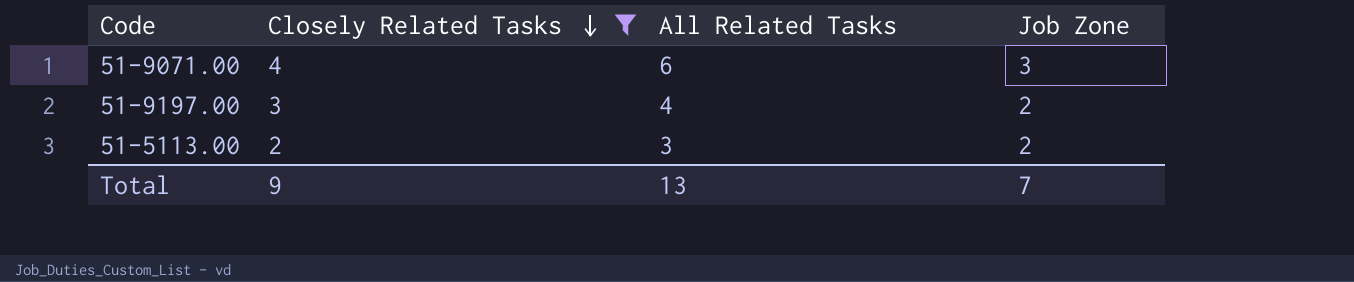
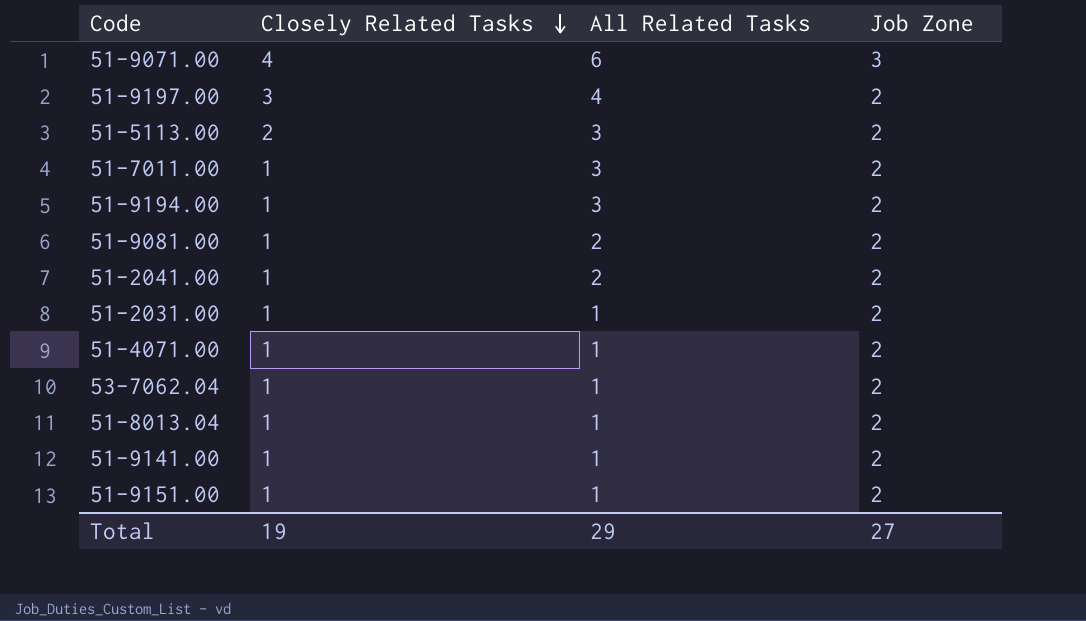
filter: Closely Related Tasks != 1 -> none
Total | Closely Related Tasks: 9 -> 19
Total | All Related Tasks: 13 -> 29
Total | Job Zone: 7 -> 27

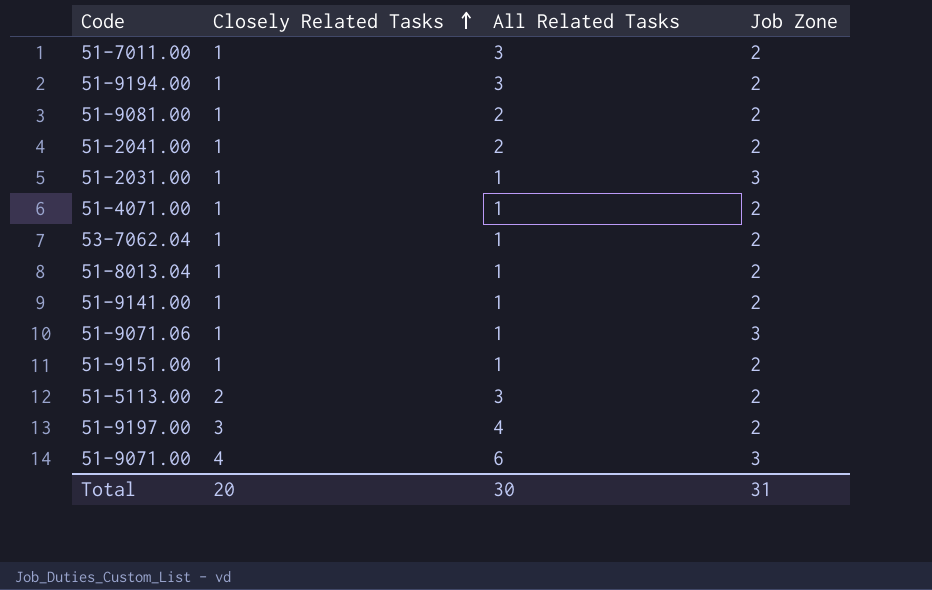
row order: Closely Related Tasks descending -> Closely Related Tasks ascending
51-2031.00 | Job Zone: 2 -> 3
row 51-9071.06: none -> 1 | 1 | 3
Total | Closely Related Tasks: 19 -> 20
Total | All Related Tasks: 29 -> 30
Total | Job Zone: 27 -> 31

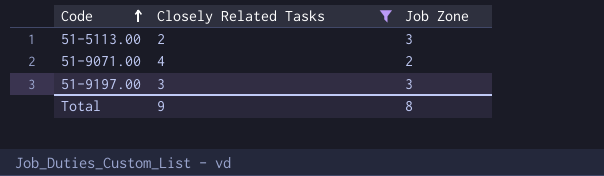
filter: none -> Closely Related Tasks != 1
row order: Closely Related Tasks ascending -> Code ascending
column All Related Tasks | position: 3 -> none
51-5113.00 | Job Zone: 2 -> 3
51-9071.00 | Job Zone: 3 -> 2
51-9197.00 | Job Zone: 2 -> 3
Total | Closely Related Tasks: 20 -> 9
Total | Job Zone: 31 -> 8

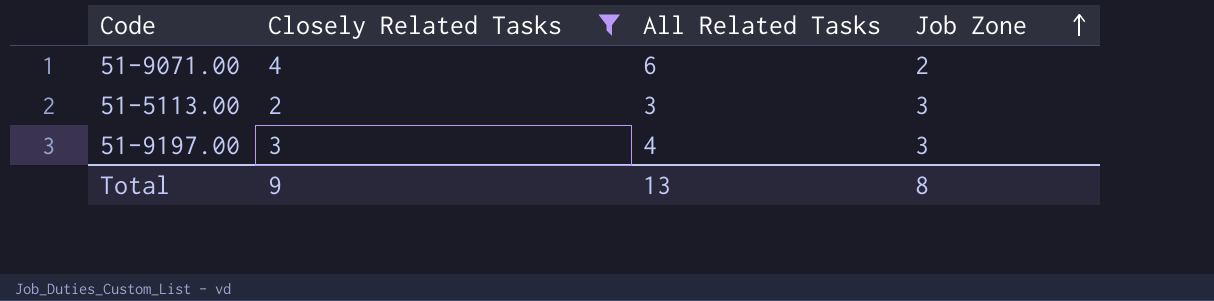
row order: Code ascending -> Job Zone ascending
column All Related Tasks | position: none -> 3

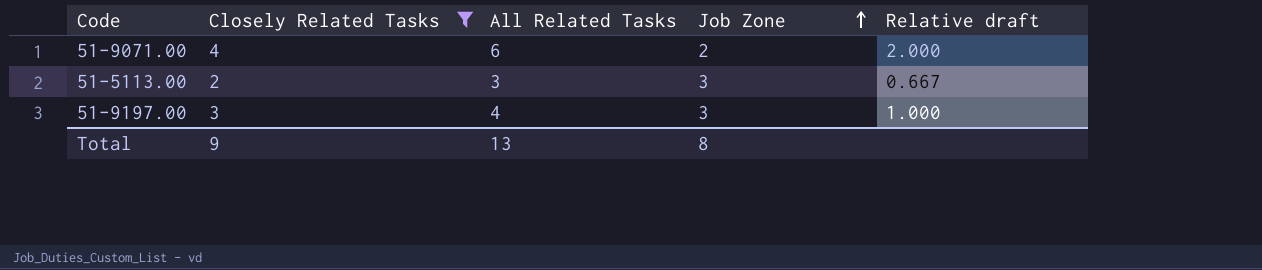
column Relative draft | formula: none -> [Closely Related Tasks] / [Job Zone]

